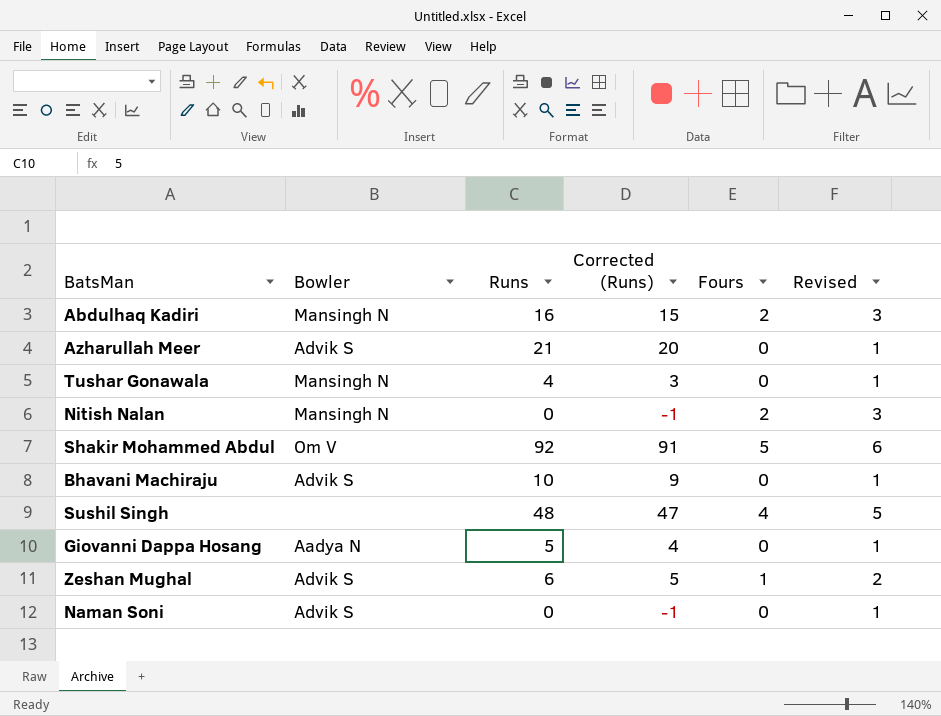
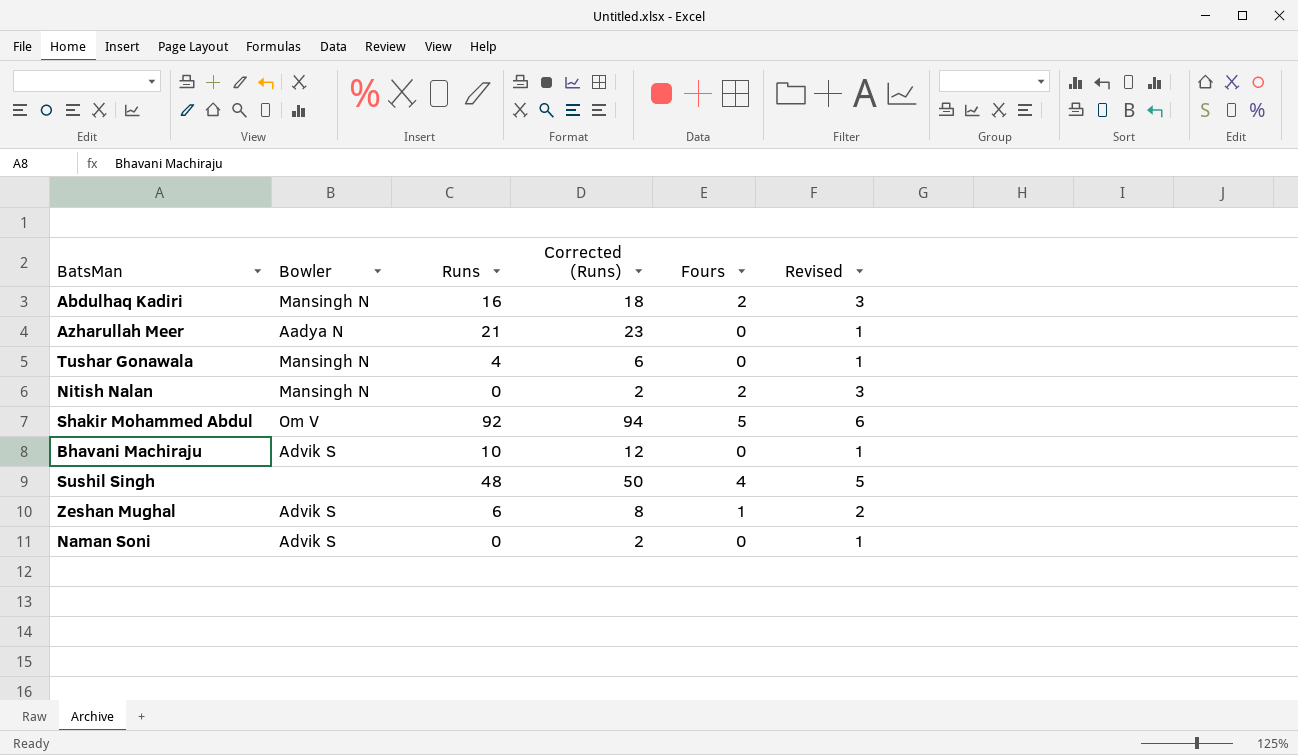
column Corrected (Runs) | formula: [Runs] - 1 -> [Runs] + 2
row Giovanni Dappa Hosang: Aadya N | 5 | 4 | 0 | 1 -> none
Azharullah Meer | Bowler: Advik S -> Aadya N

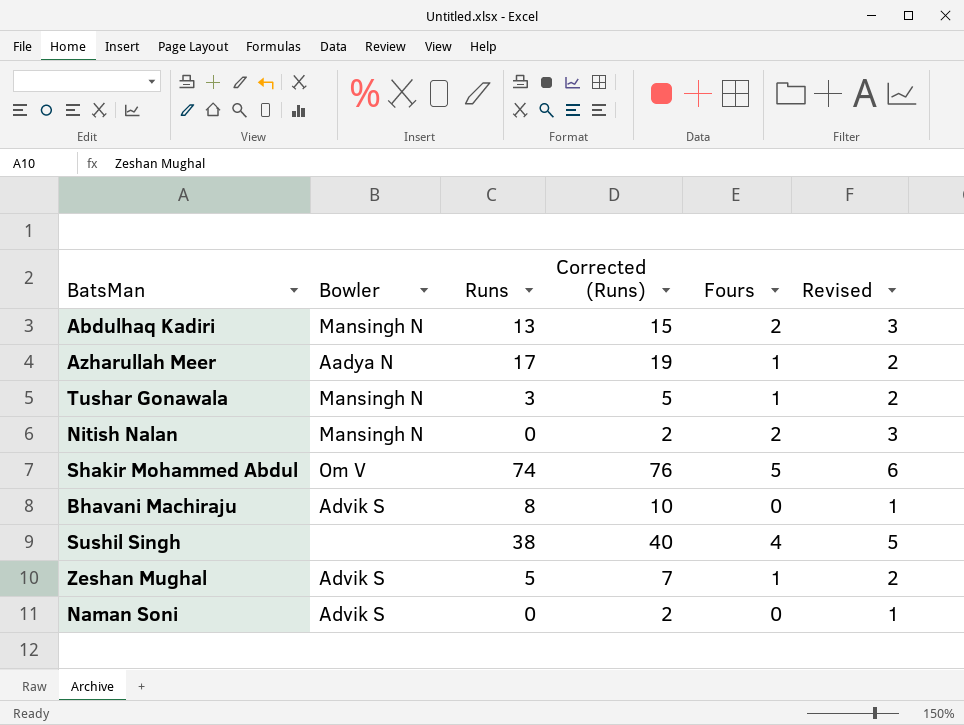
Abdulhaq Kadiri | Runs: 16 -> 13
Abdulhaq Kadiri | Corrected (Runs): 18 -> 15
Azharullah Meer | Runs: 21 -> 17
Azharullah Meer | Corrected (Runs): 23 -> 19
Azharullah Meer | Fours: 0 -> 1
Azharullah Meer | Revised: 1 -> 2
Tushar Gonawala | Runs: 4 -> 3
Tushar Gonawala | Corrected (Runs): 6 -> 5
Tushar Gonawala | Fours: 0 -> 1
Tushar Gonawala | Revised: 1 -> 2
Shakir Mohammed Abdul | Runs: 92 -> 74
Shakir Mohammed Abdul | Corrected (Runs): 94 -> 76
Bhavani Machiraju | Runs: 10 -> 8
Bhavani Machiraju | Corrected (Runs): 12 -> 10
Sushil Singh | Runs: 48 -> 38
Sushil Singh | Corrected (Runs): 50 -> 40
Zeshan Mughal | Runs: 6 -> 5
Zeshan Mughal | Corrected (Runs): 8 -> 7

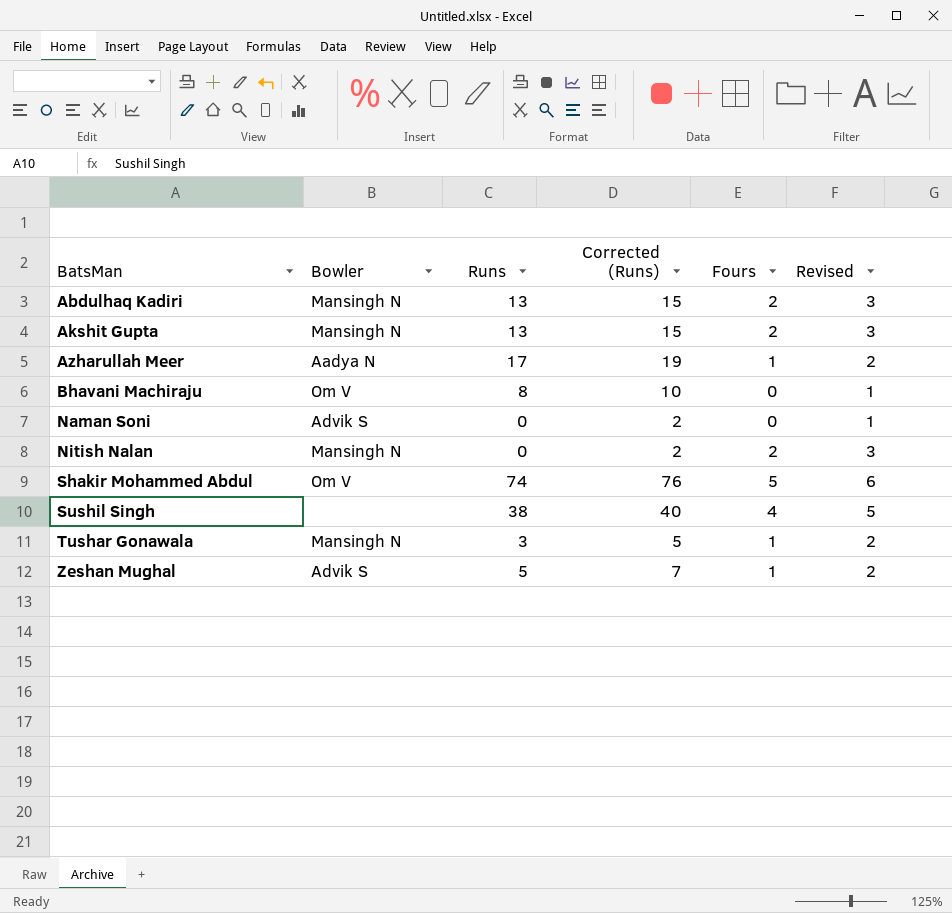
row order: none -> BatsMan ascending
row Akshit Gupta: none -> Mansingh N | 13 | 15 | 2 | 3
Bhavani Machiraju | Bowler: Advik S -> Om V

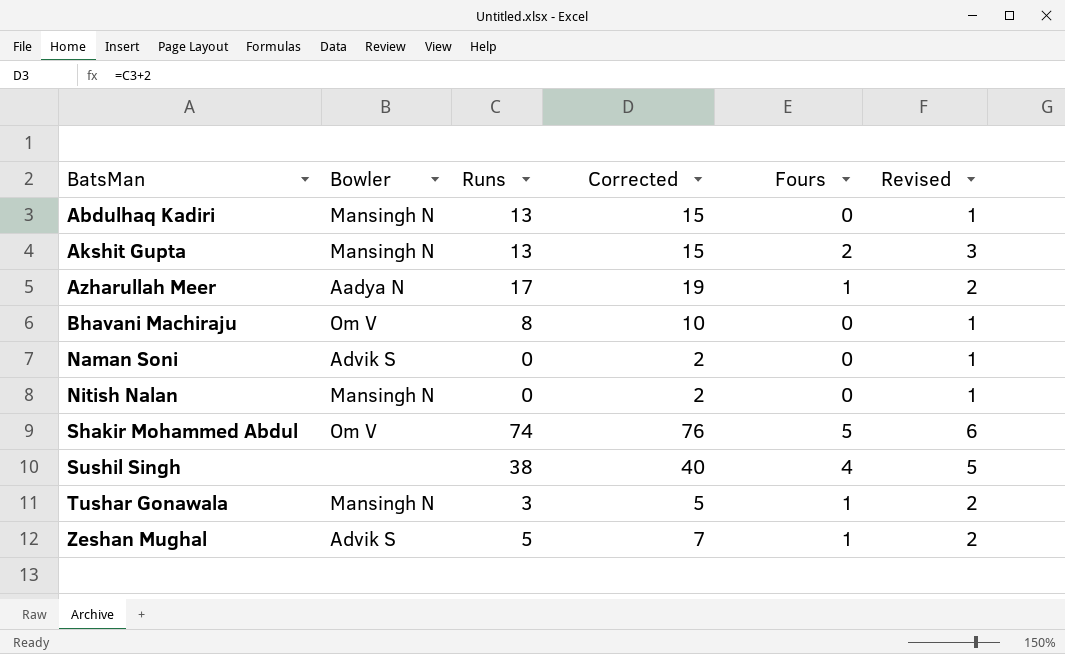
column name: Corrected (Runs) -> Corrected
Abdulhaq Kadiri | Fours: 2 -> 0
Abdulhaq Kadiri | Revised: 3 -> 1
Nitish Nalan | Fours: 2 -> 0
Nitish Nalan | Revised: 3 -> 1

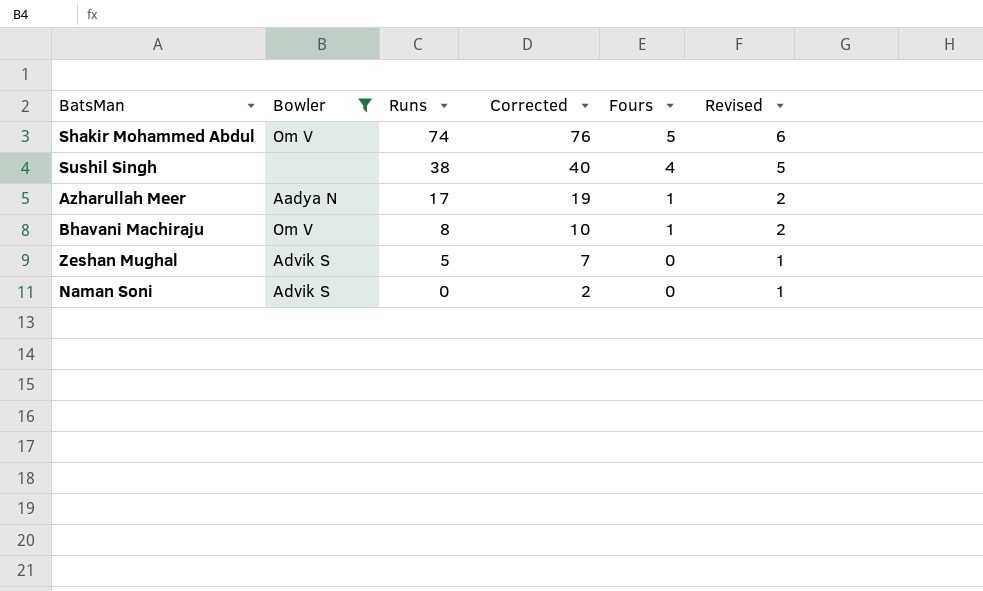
filter: none -> Bowler != Mansingh N
row order: BatsMan ascending -> Runs descending
Bhavani Machiraju | Fours: 0 -> 1
Bhavani Machiraju | Revised: 1 -> 2
Zeshan Mughal | Fours: 1 -> 0
Zeshan Mughal | Revised: 2 -> 1

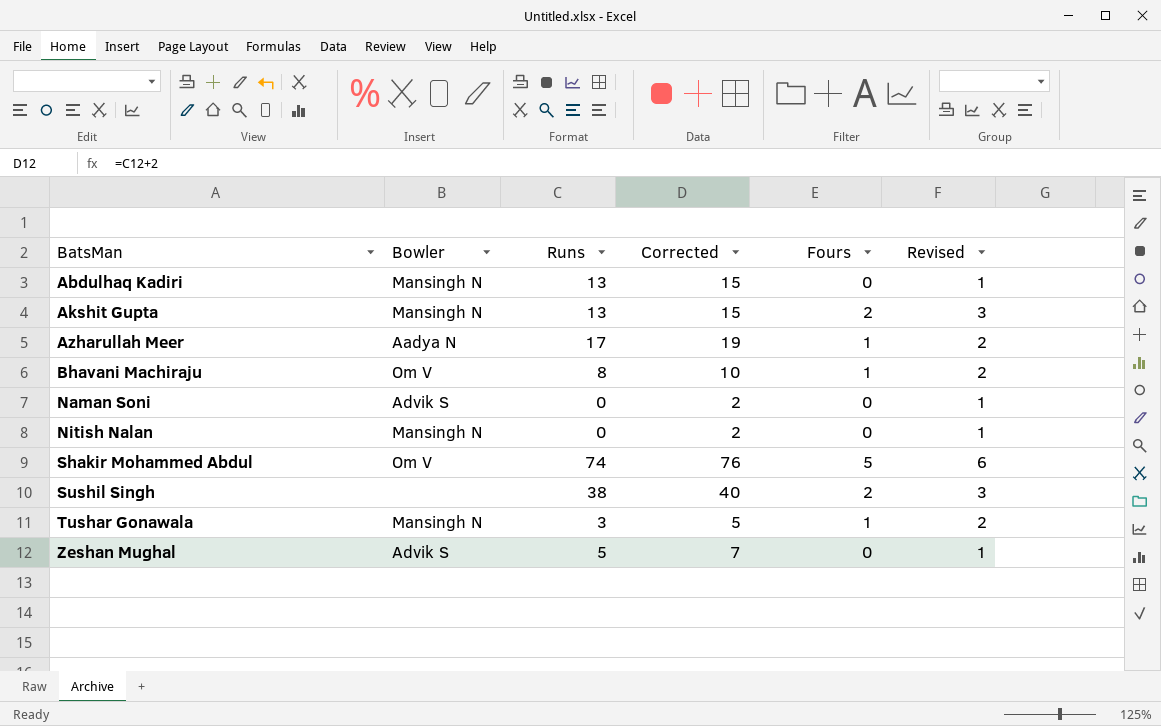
filter: Bowler != Mansingh N -> none
row order: Runs descending -> BatsMan ascending
Sushil Singh | Fours: 4 -> 2
Sushil Singh | Revised: 5 -> 3

